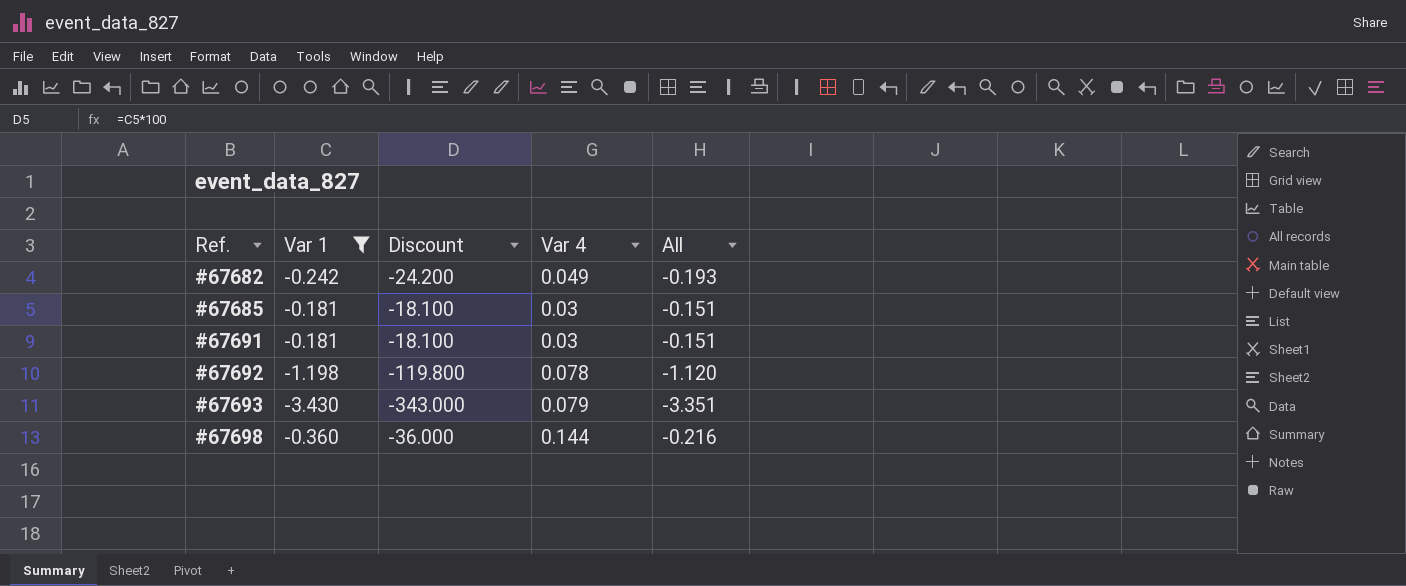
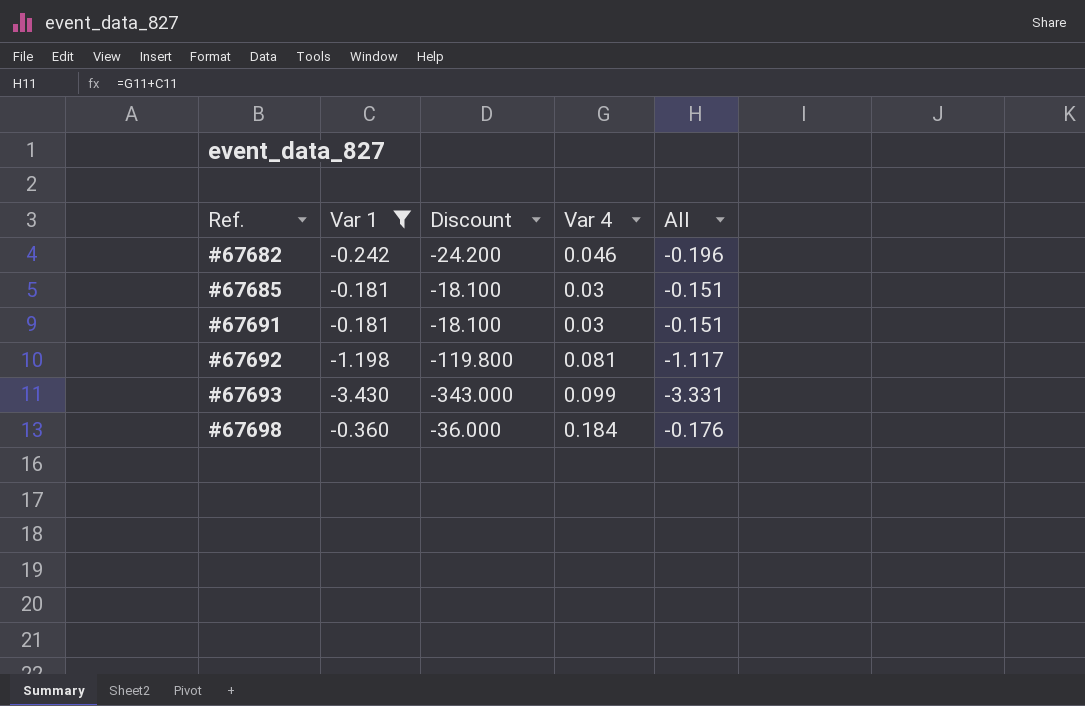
#67682 | Var 4: 0.049 -> 0.046
#67682 | All: -0.193 -> -0.196
#67692 | Var 4: 0.078 -> 0.081
#67692 | All: -1.120 -> -1.117
#67693 | Var 4: 0.079 -> 0.099
#67693 | All: -3.351 -> -3.331
#67698 | Var 4: 0.144 -> 0.184
#67698 | All: -0.216 -> -0.176

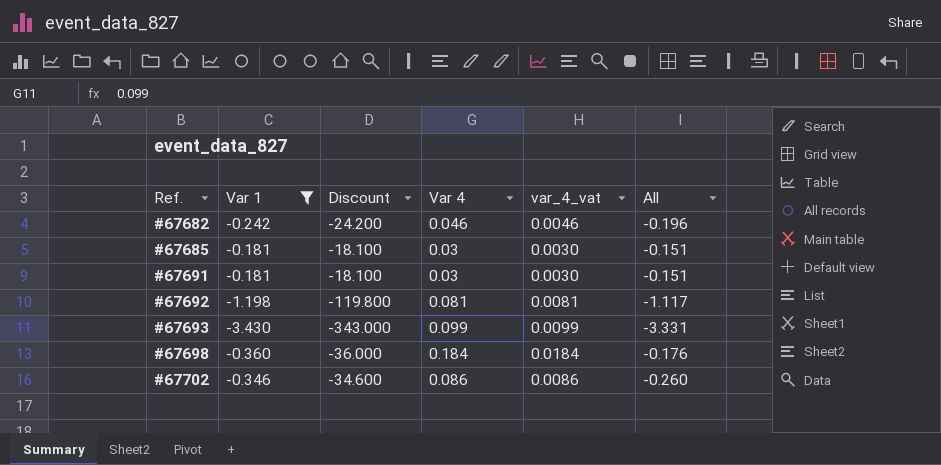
column var_4_vat | formula: none -> [Var 4] * 0.1
row #67702: none -> -0.346 | -34.600 | 0.086 | 0.0086 | -0.260

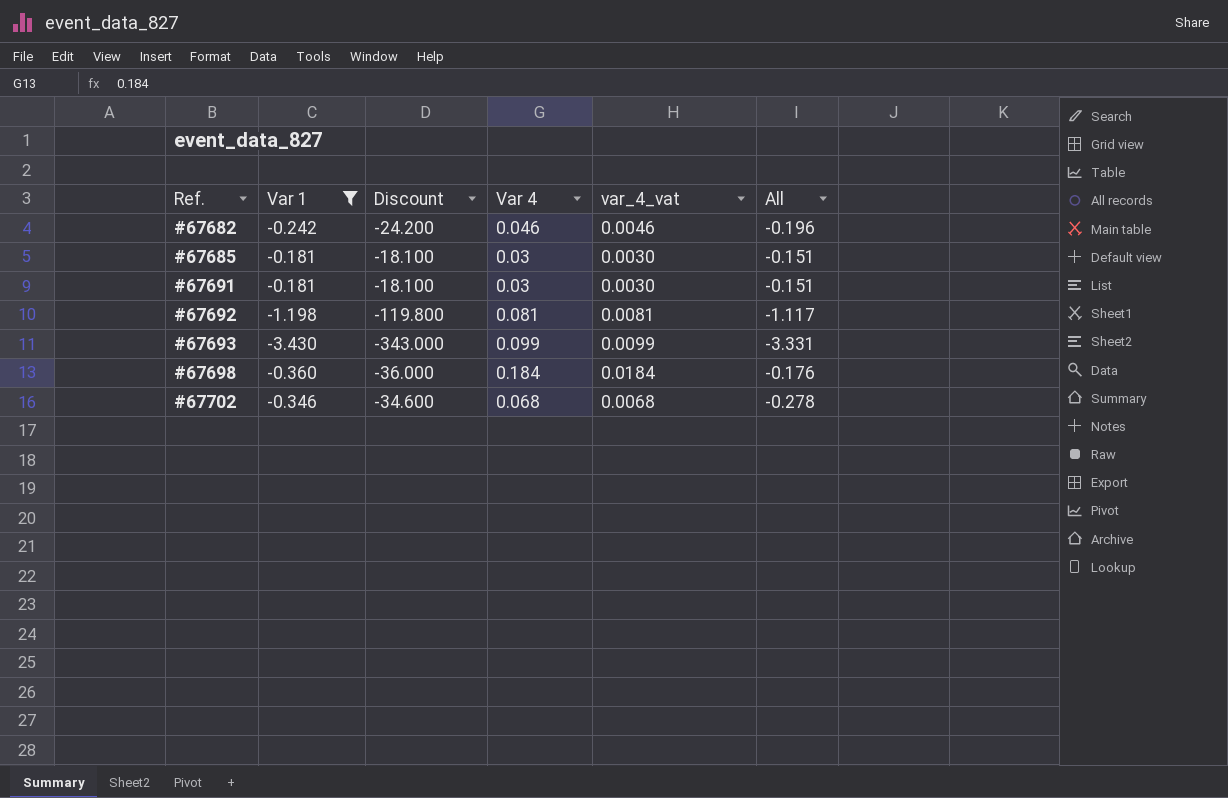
#67702 | Var 4: 0.086 -> 0.068
#67702 | var_4_vat: 0.0086 -> 0.0068
#67702 | All: -0.260 -> -0.278

